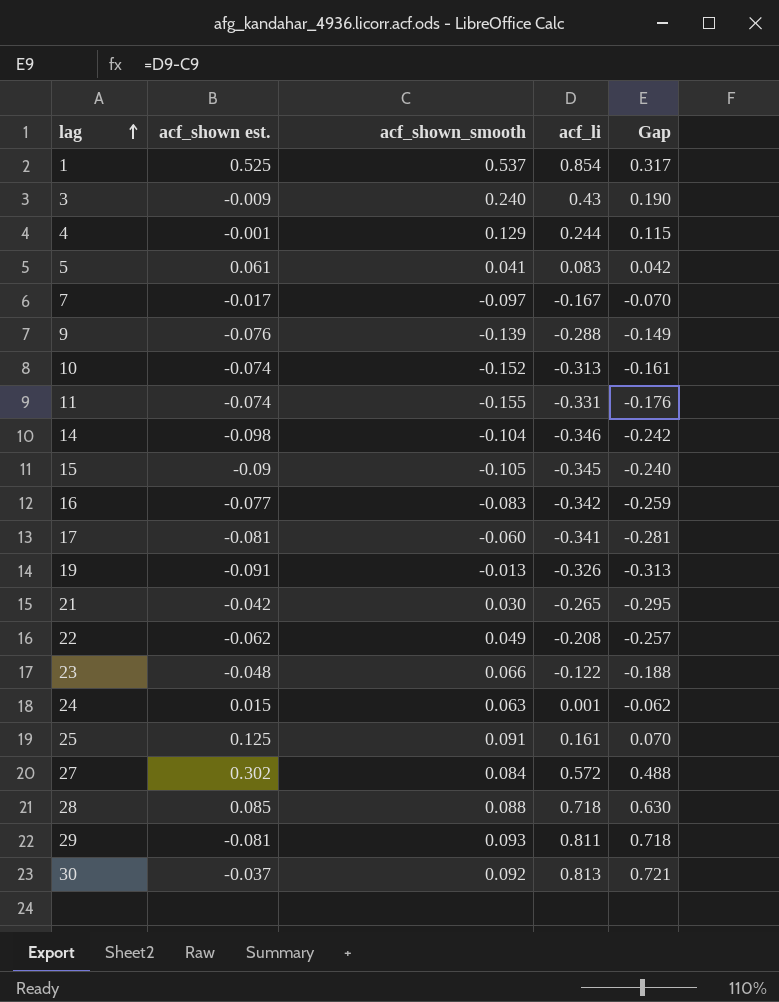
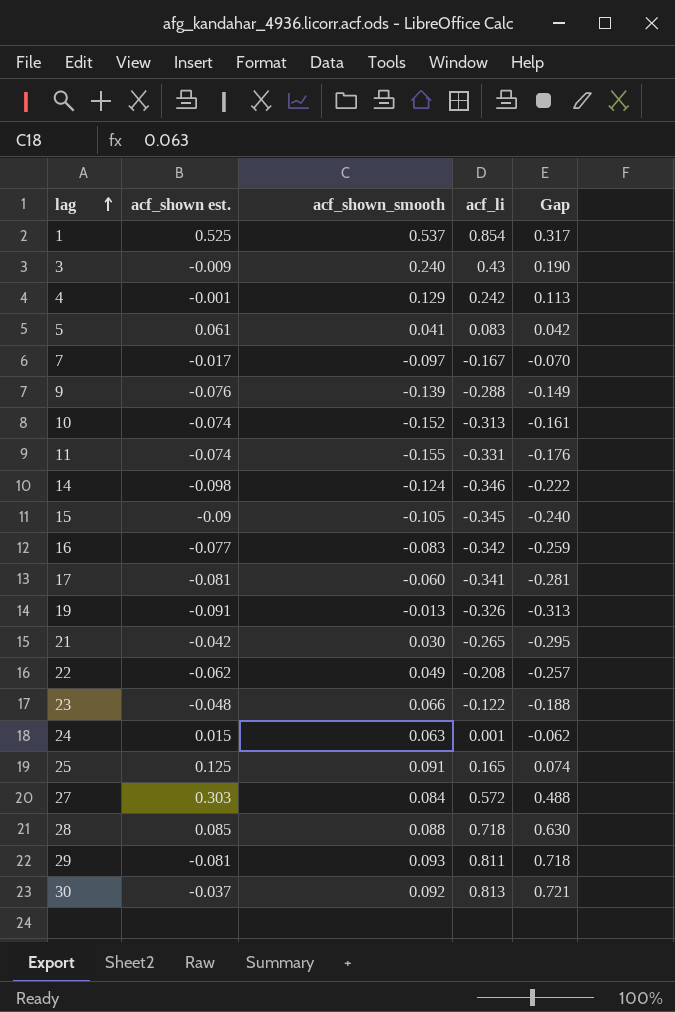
4 | acf_li: 0.244 -> 0.242
4 | Gap: 0.115 -> 0.113
14 | acf_shown_smooth: -0.104 -> -0.124
14 | Gap: -0.242 -> -0.222
25 | acf_li: 0.161 -> 0.165
25 | Gap: 0.070 -> 0.074
27 | acf_shown est.: 0.302 -> 0.303

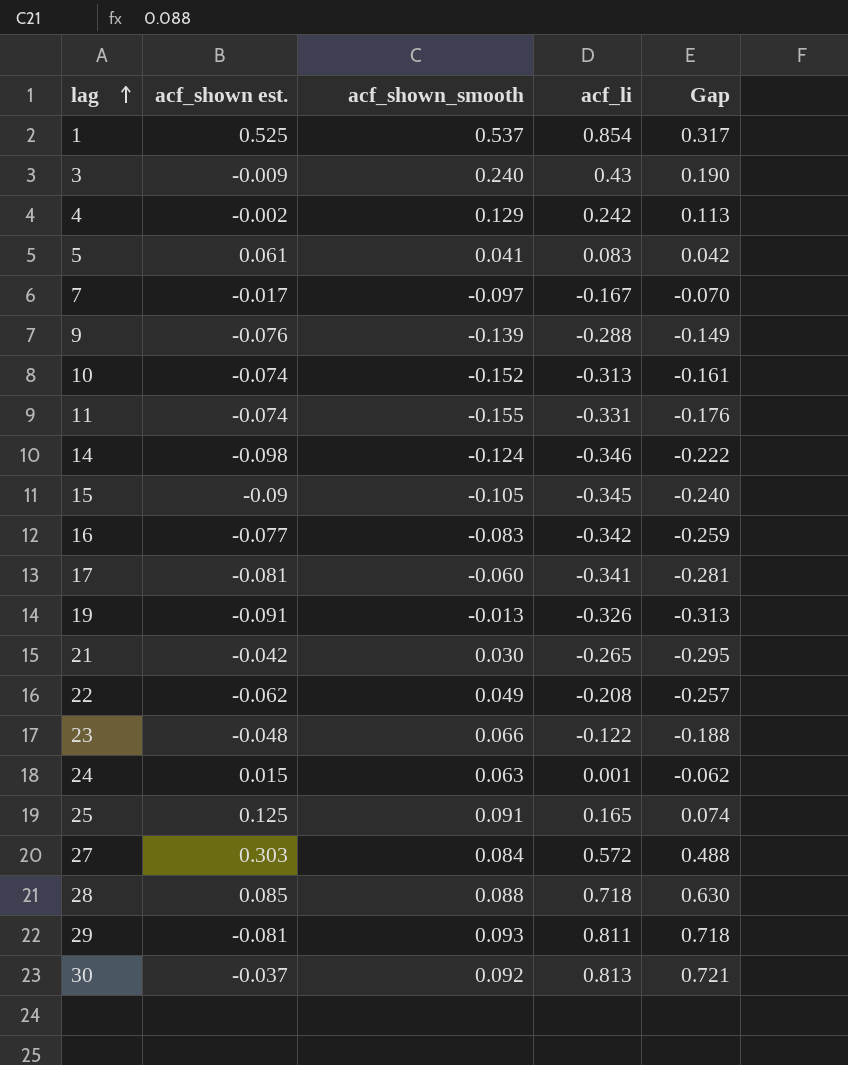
4 | acf_shown est.: -0.001 -> -0.002

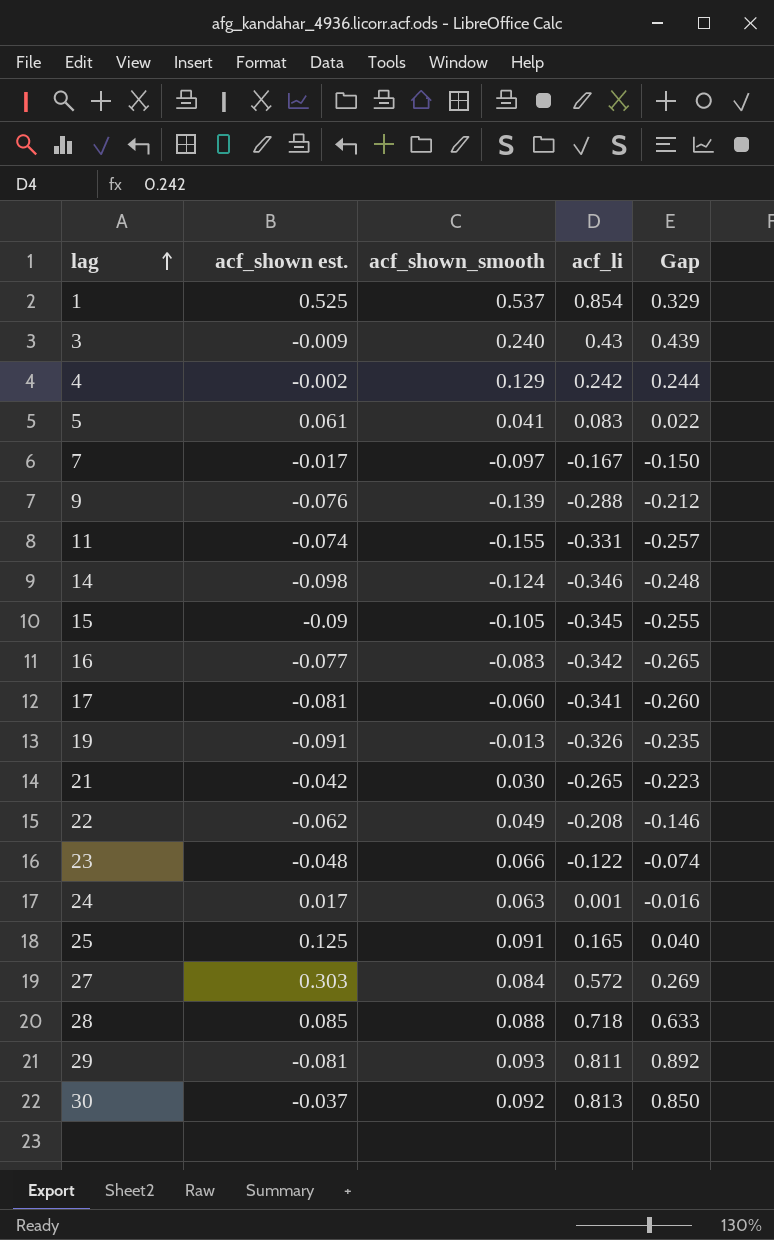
column Gap | formula: [acf_li] - [acf_shown_smooth] -> [acf_li] - [acf_shown est.]
row 10: -0.074 | -0.152 | -0.313 | -0.161 -> none
24 | acf_shown est.: 0.015 -> 0.017

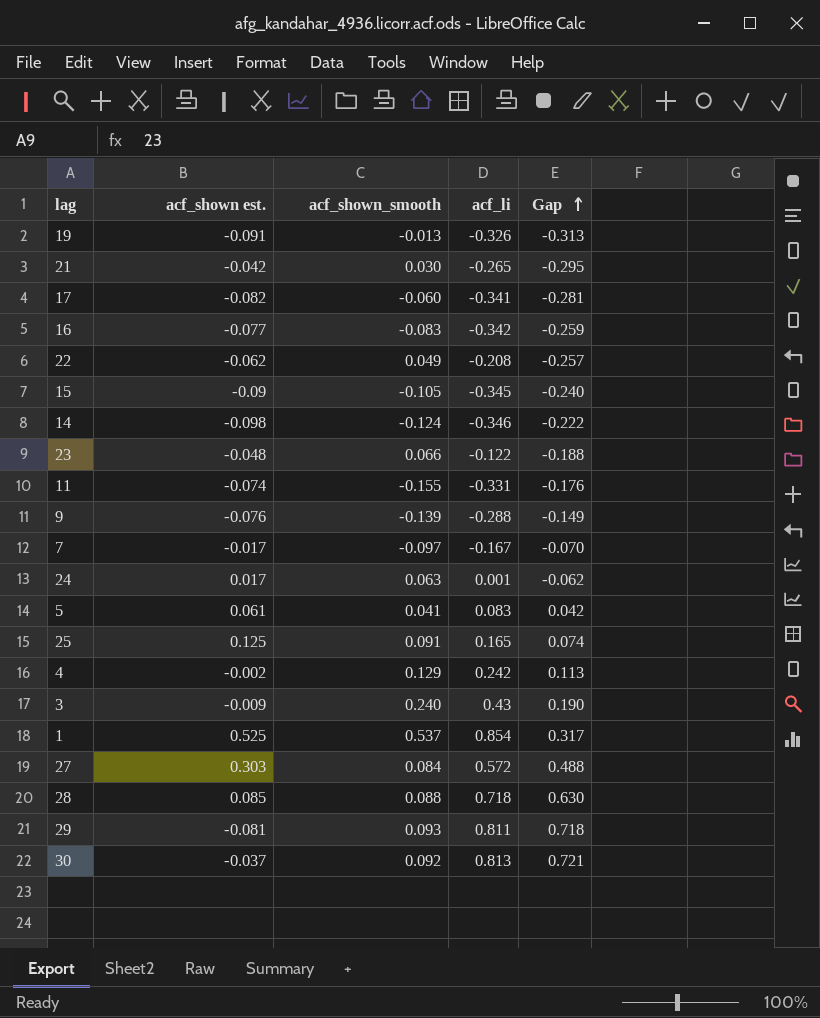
row order: lag ascending -> Gap ascending
column Gap | formula: [acf_li] - [acf_shown est.] -> [acf_li] - [acf_shown_smooth]
17 | acf_shown est.: -0.081 -> -0.082

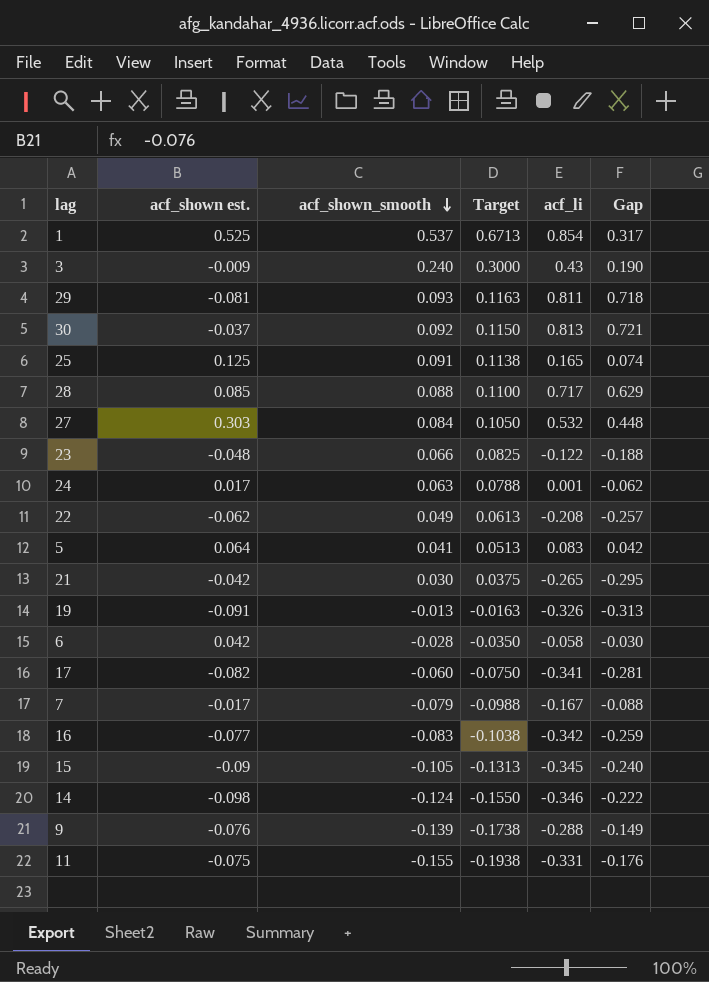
row order: Gap ascending -> acf_shown_smooth descending
column Target | formula: none -> [acf_shown_smooth] * 1.25
row 4: -0.002 | 0.129 | 0.242 | 0.113 -> none
28 | acf_li: 0.718 -> 0.717
28 | Gap: 0.630 -> 0.629
27 | acf_li: 0.572 -> 0.532
27 | Gap: 0.488 -> 0.448
5 | acf_shown est.: 0.061 -> 0.064
row 6: none -> 0.042 | -0.028 | -0.0350 | -0.058 | -0.030
7 | acf_shown_smooth: -0.097 -> -0.079
7 | Gap: -0.070 -> -0.088
11 | acf_shown est.: -0.074 -> -0.075

